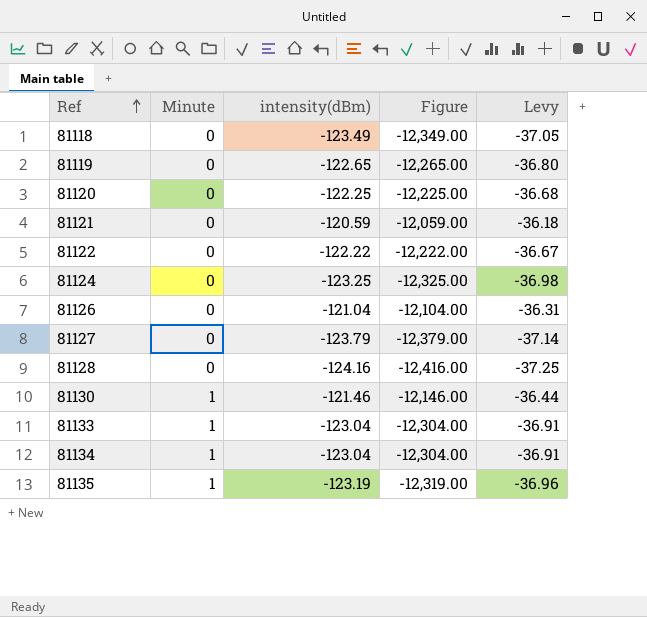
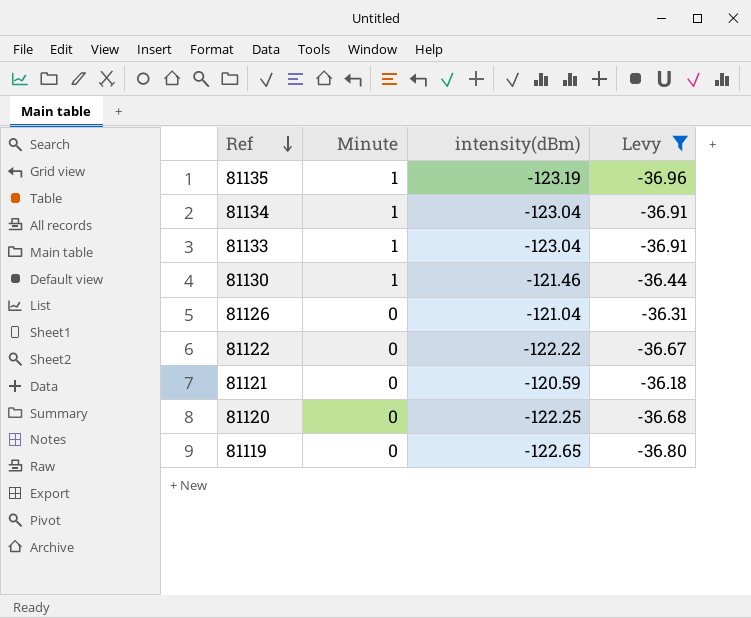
filter: none -> Levy >= -36.96
row order: Ref ascending -> Ref descending
column Figure | formula: [intensity(dBm)] * 100 -> none

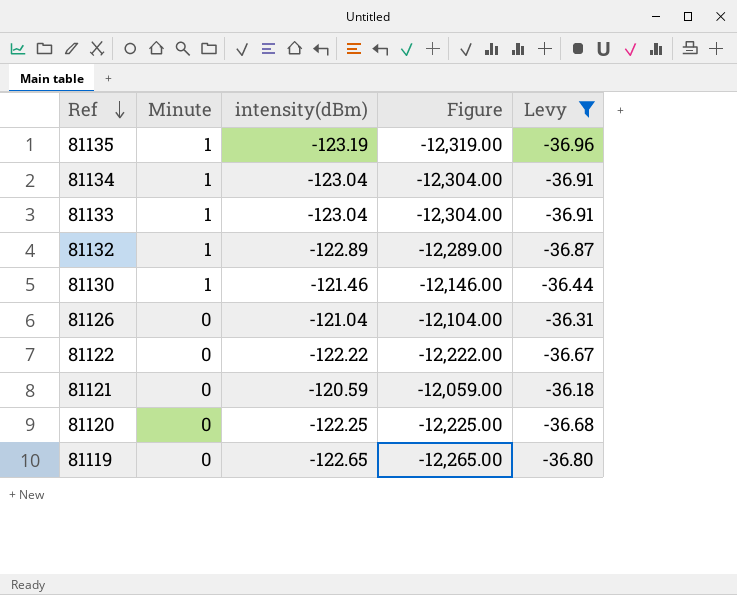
column Figure | formula: none -> [intensity(dBm)] * 100
row 81132: none -> 1 | -122.89 | -12,289.00 | -36.87

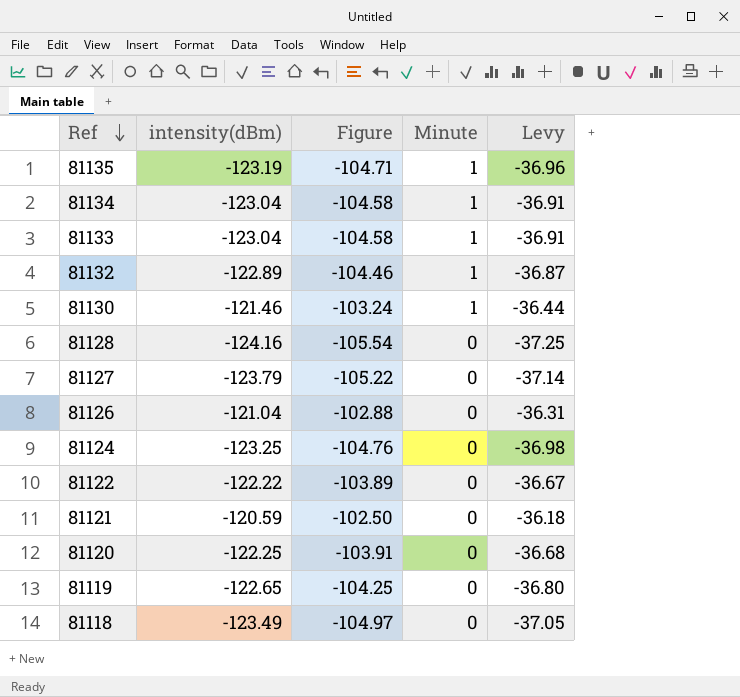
filter: Levy >= -36.96 -> none
column Figure | formula: [intensity(dBm)] * 100 -> [intensity(dBm)] * 0.85
column Minute | position: 2 -> 4

